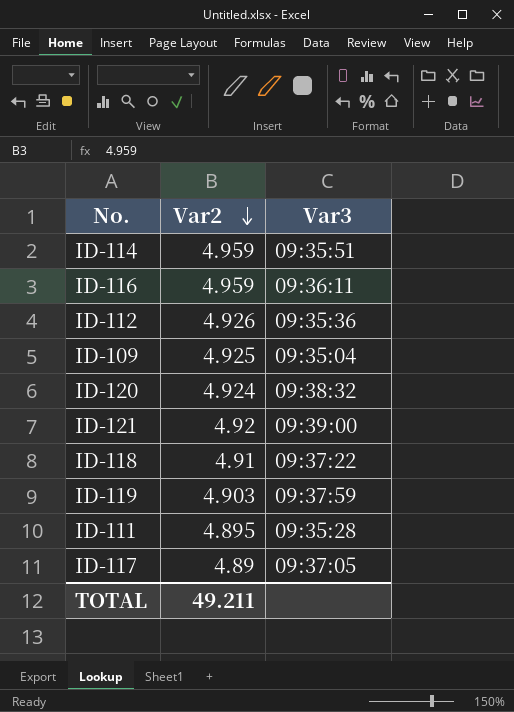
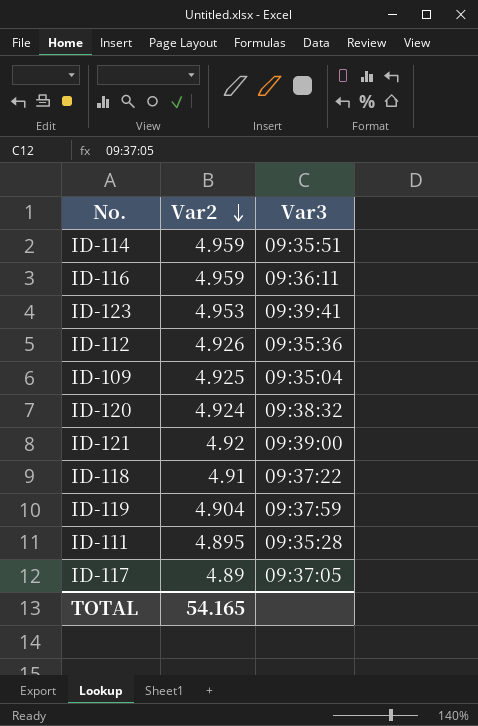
row ID-123: none -> 4.953 | 09:39:41
ID-119 | Var2: 4.903 -> 4.904
TOTAL | Var2: 49.211 -> 54.165

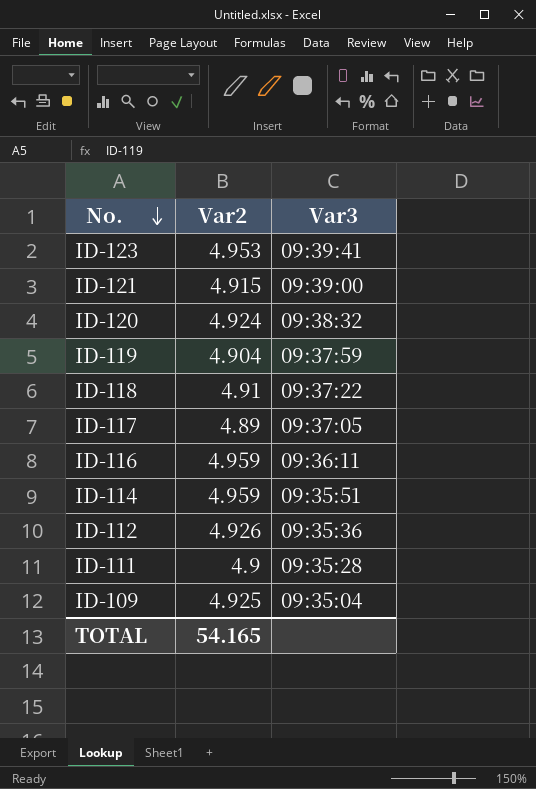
row order: Var2 descending -> No. descending
ID-121 | Var2: 4.92 -> 4.915
ID-111 | Var2: 4.895 -> 4.9

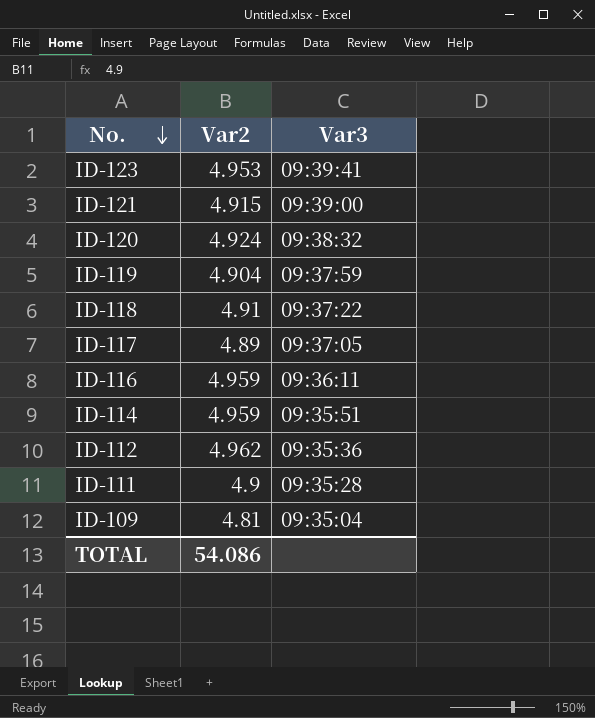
ID-112 | Var2: 4.926 -> 4.962
ID-109 | Var2: 4.925 -> 4.81
TOTAL | Var2: 54.165 -> 54.086

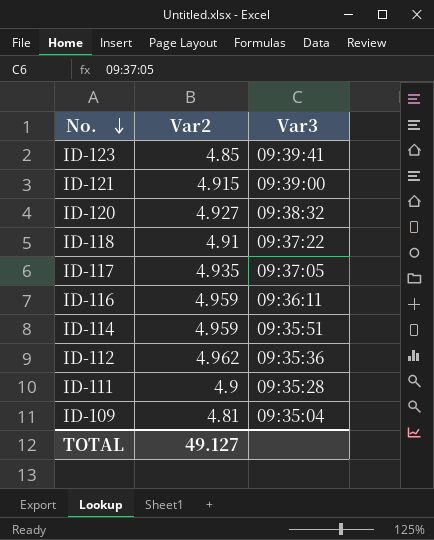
row ID-119: 4.904 | 09:37:59 -> none
ID-123 | Var2: 4.953 -> 4.85
ID-120 | Var2: 4.924 -> 4.927
ID-117 | Var2: 4.89 -> 4.935
TOTAL | Var2: 54.086 -> 49.127

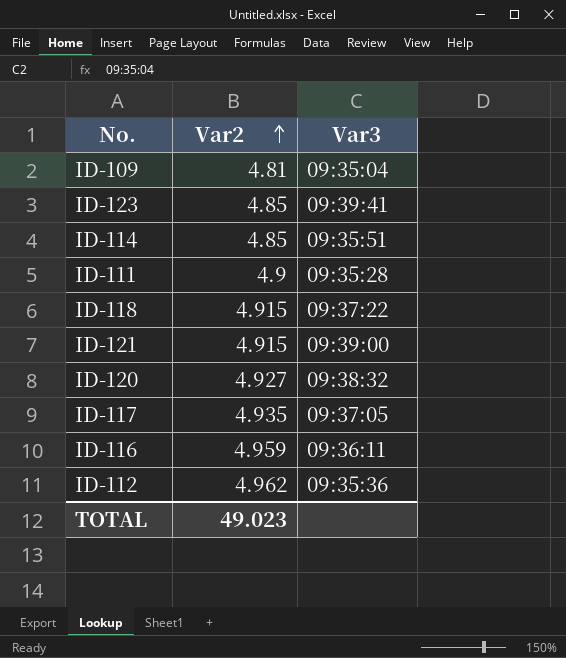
row order: No. descending -> Var2 ascending
ID-114 | Var2: 4.959 -> 4.85
ID-118 | Var2: 4.91 -> 4.915
TOTAL | Var2: 49.127 -> 49.023

